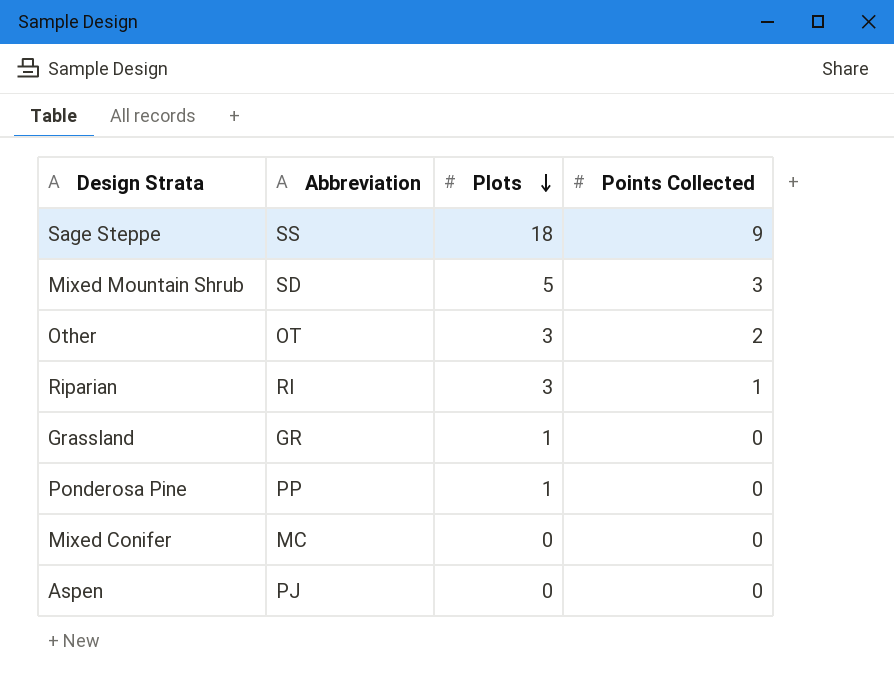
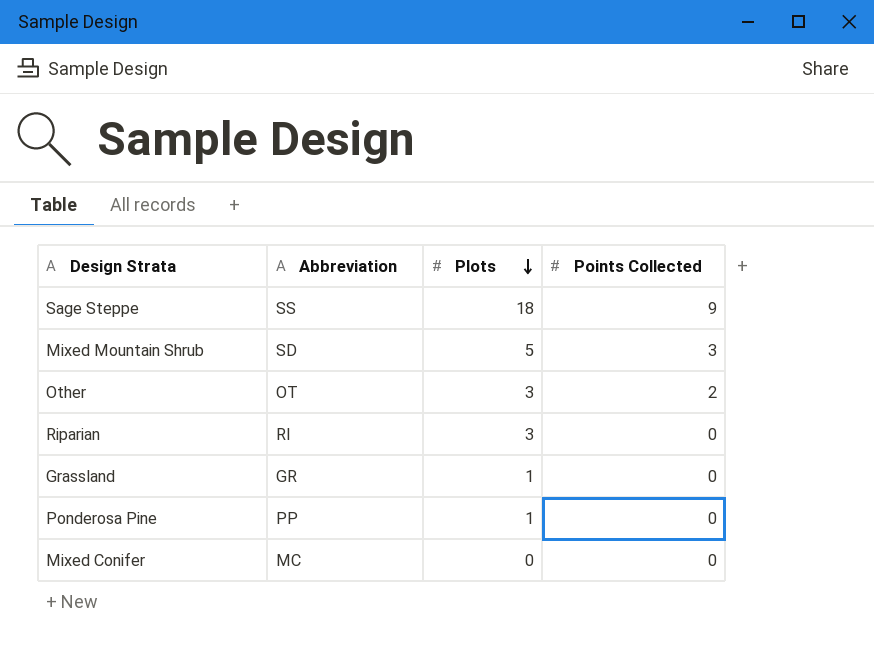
row Aspen: PJ | 0 | 0 -> none
Riparian | Points Collected: 1 -> 0

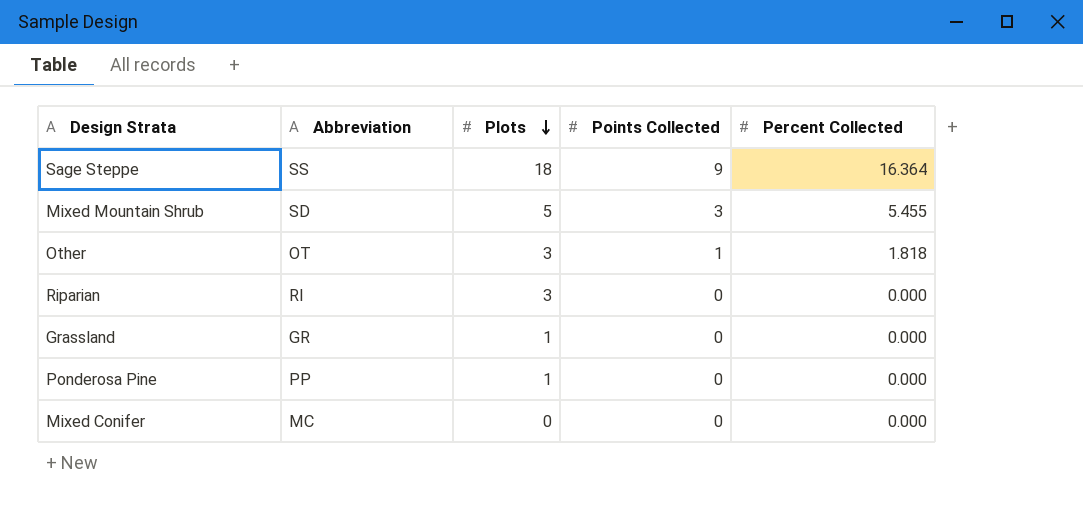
column Percent Collected | position: none -> 5
Other | Points Collected: 2 -> 1

